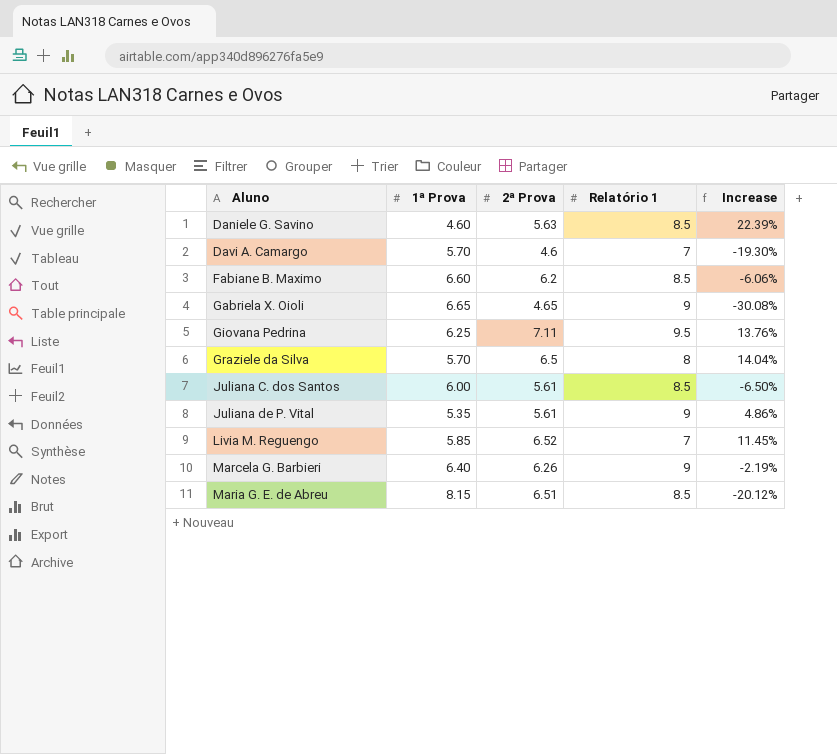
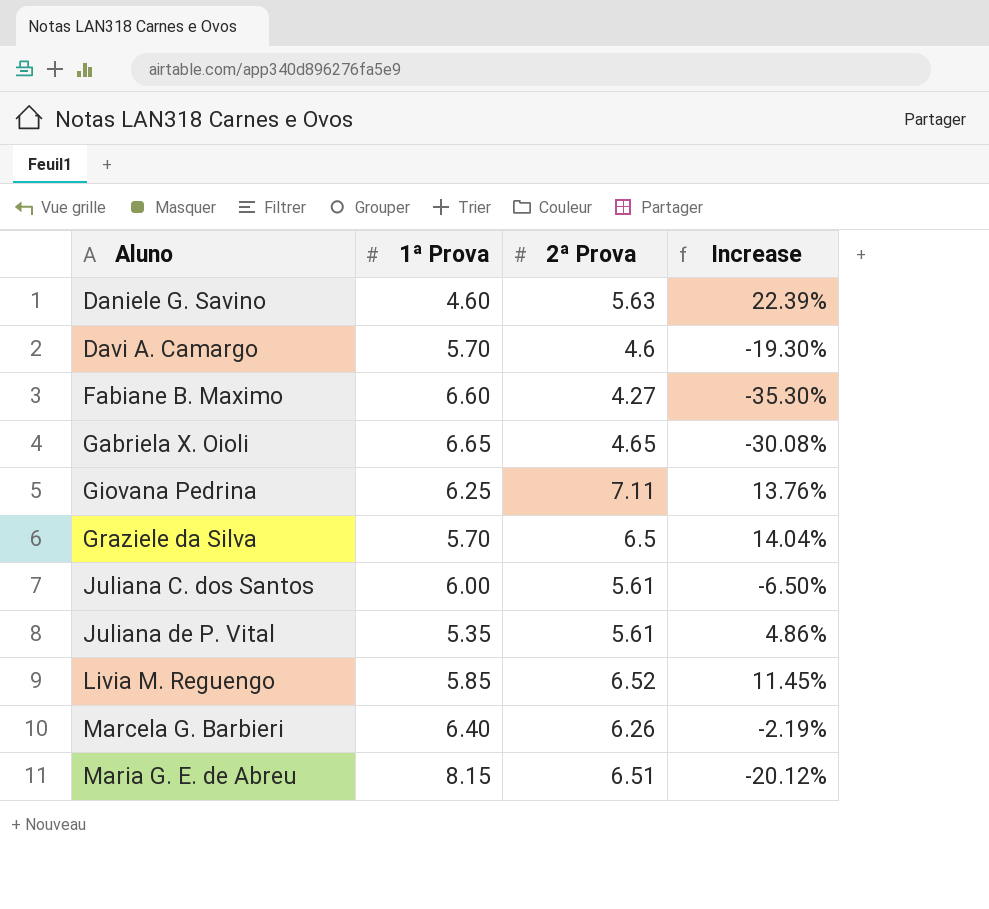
column Relatório 1 | position: 4 -> none
Fabiane B. Maximo | 2ª Prova: 6.2 -> 4.27
Fabiane B. Maximo | Increase: -6.06% -> -35.30%

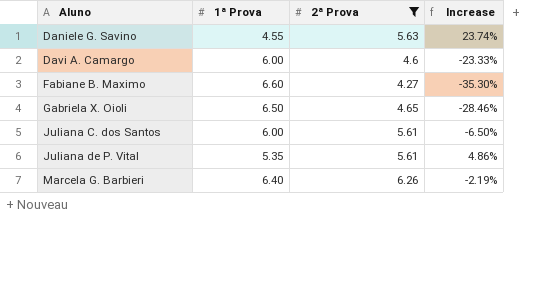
filter: none -> 2ª Prova <= 6.26
Daniele G. Savino | 1ª Prova: 4.60 -> 4.55
Daniele G. Savino | Increase: 22.39% -> 23.74%
Davi A. Camargo | 1ª Prova: 5.70 -> 6.00
Davi A. Camargo | Increase: -19.30% -> -23.33%
Gabriela X. Oioli | 1ª Prova: 6.65 -> 6.50
Gabriela X. Oioli | Increase: -30.08% -> -28.46%

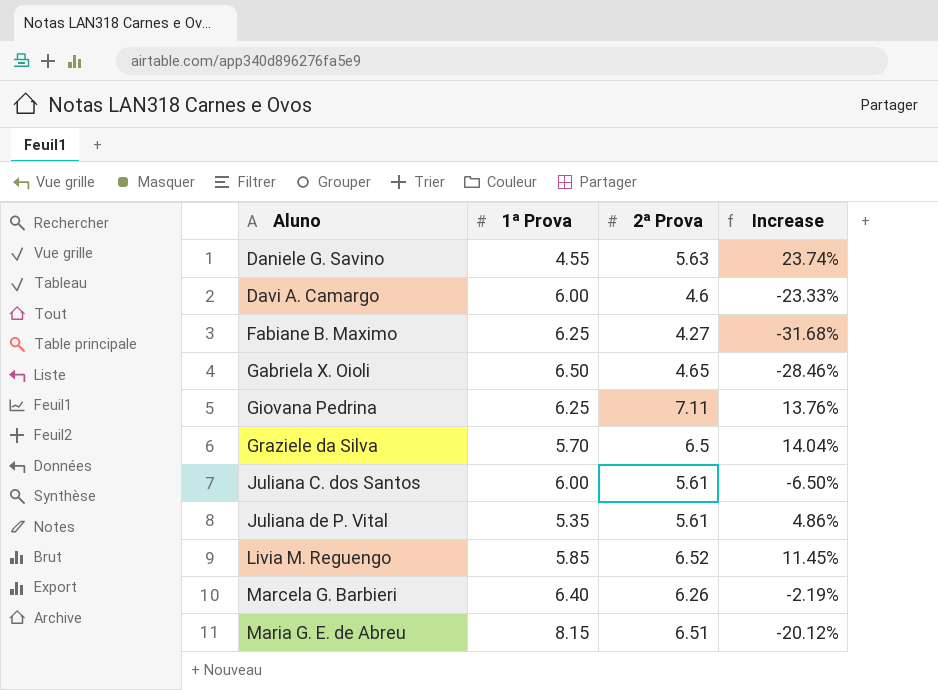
filter: 2ª Prova <= 6.26 -> none
Fabiane B. Maximo | 1ª Prova: 6.60 -> 6.25
Fabiane B. Maximo | Increase: -35.30% -> -31.68%

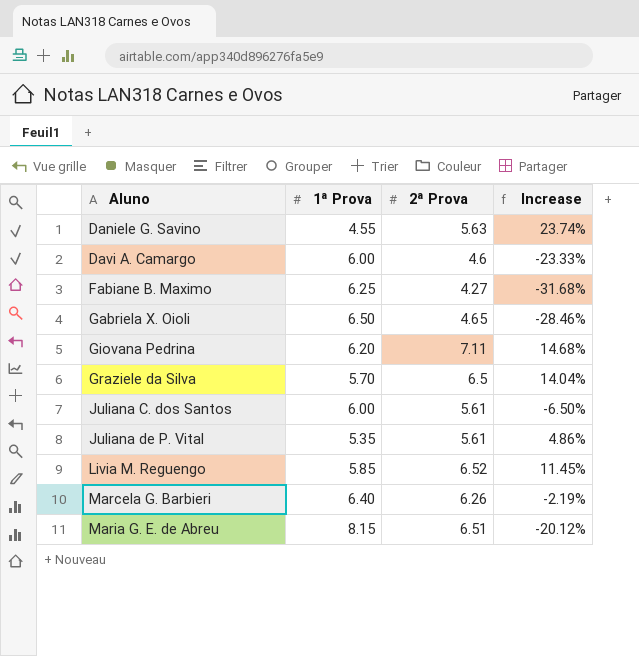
Giovana Pedrina | 1ª Prova: 6.25 -> 6.20
Giovana Pedrina | Increase: 13.76% -> 14.68%

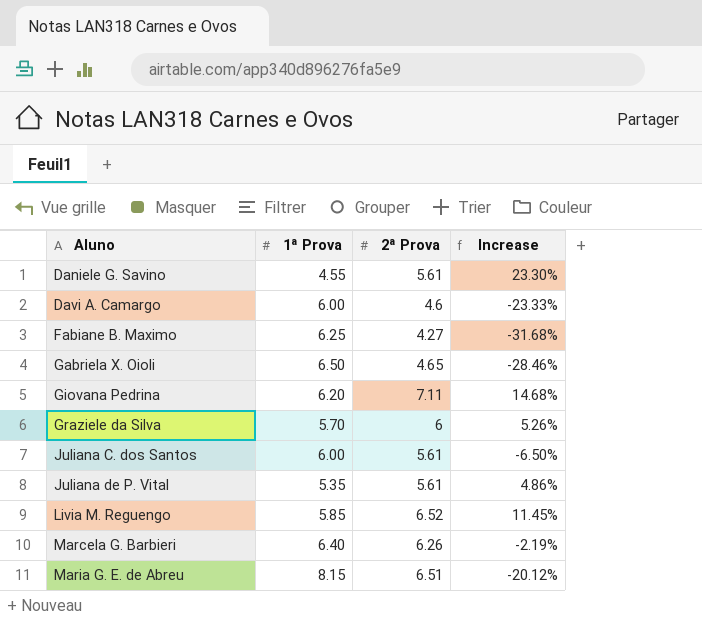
Daniele G. Savino | 2ª Prova: 5.63 -> 5.61
Daniele G. Savino | Increase: 23.74% -> 23.30%
Graziele da Silva | 2ª Prova: 6.5 -> 6
Graziele da Silva | Increase: 14.04% -> 5.26%

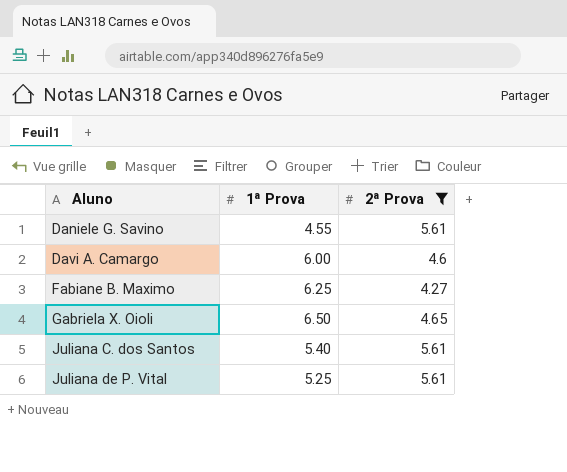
filter: none -> 2ª Prova <= 5.61
column Increase | formula: ([2ª Prova] - [1ª Prova]) / [1ª Prova] -> none
Juliana C. dos Santos | 1ª Prova: 6.00 -> 5.40
Juliana de P. Vital | 1ª Prova: 5.35 -> 5.25

